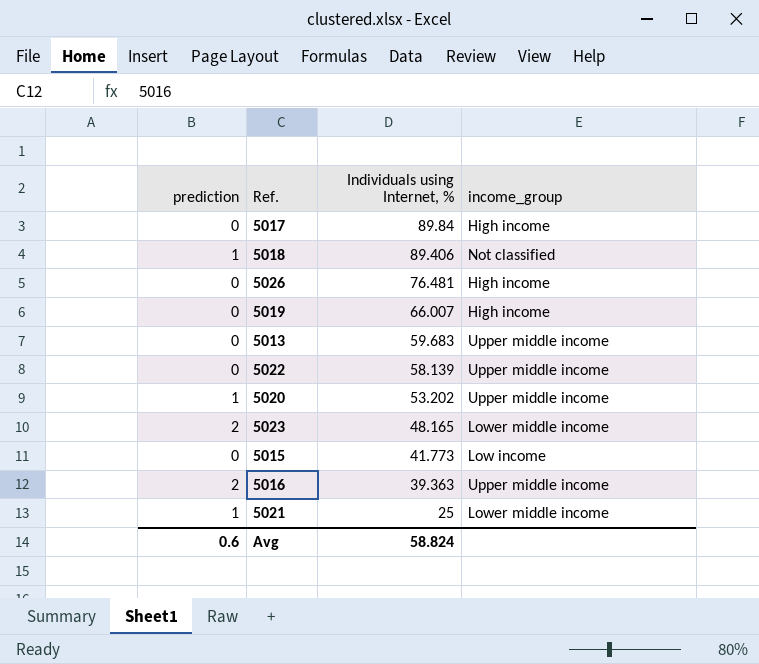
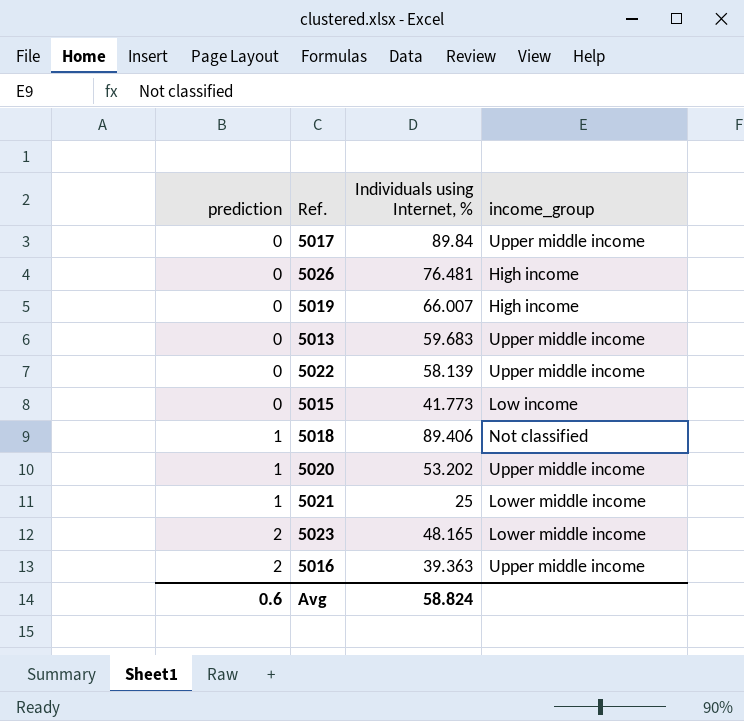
row order: Individuals using Internet, % descending -> prediction ascending
5017 | income_group: High income -> Upper middle income

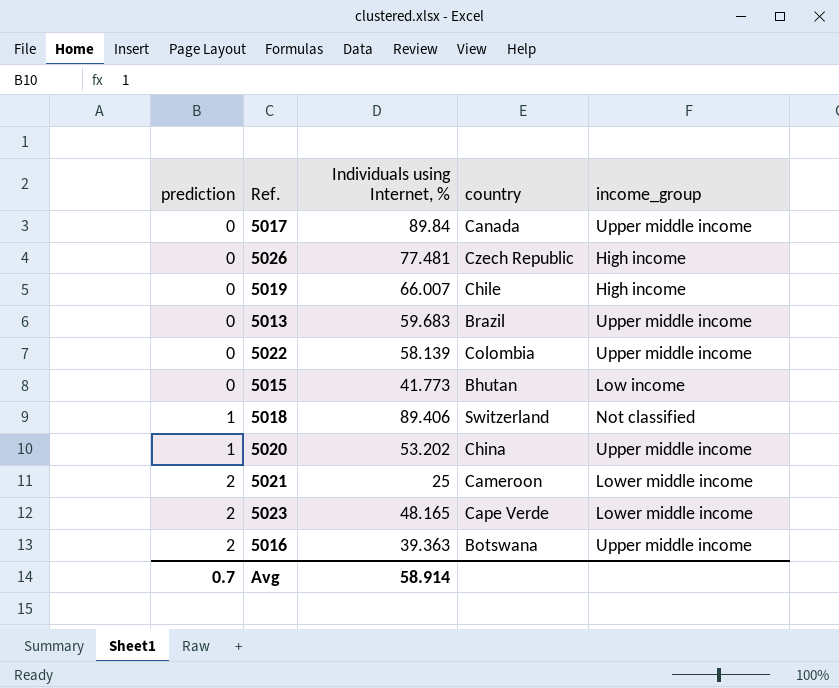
column country | position: none -> 4
5026 | Individuals using Internet, %: 76.481 -> 77.481
5021 | prediction: 1 -> 2
Avg | prediction: 0.6 -> 0.7
Avg | Individuals using Internet, %: 58.824 -> 58.914

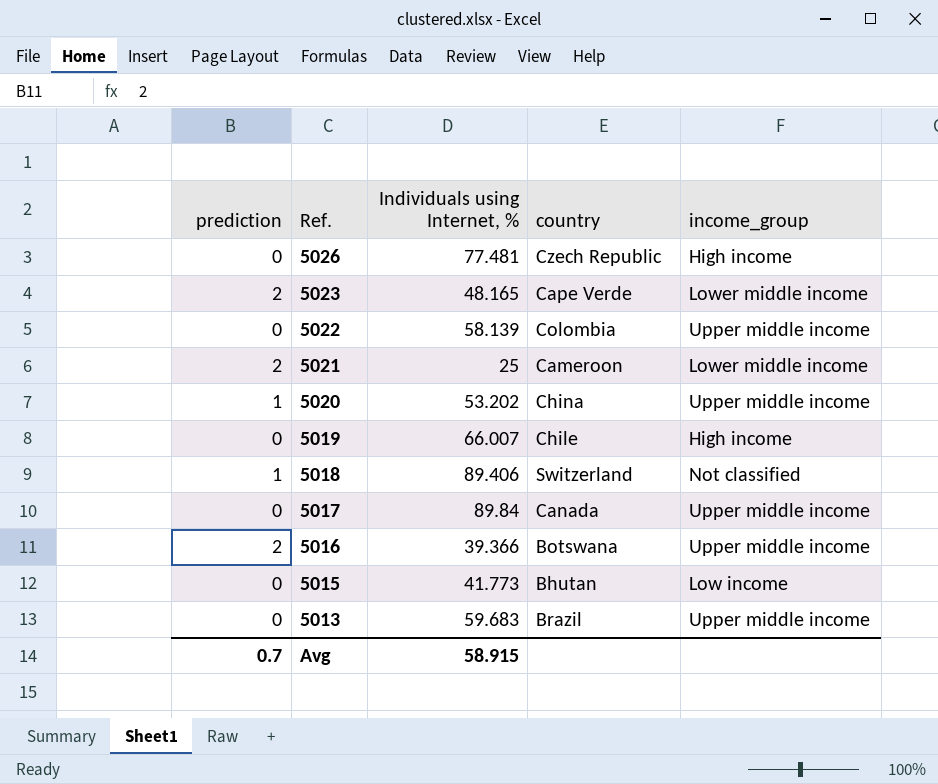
row order: prediction ascending -> Ref. descending
5016 | Individuals using Internet, %: 39.363 -> 39.366
Avg | Individuals using Internet, %: 58.914 -> 58.915

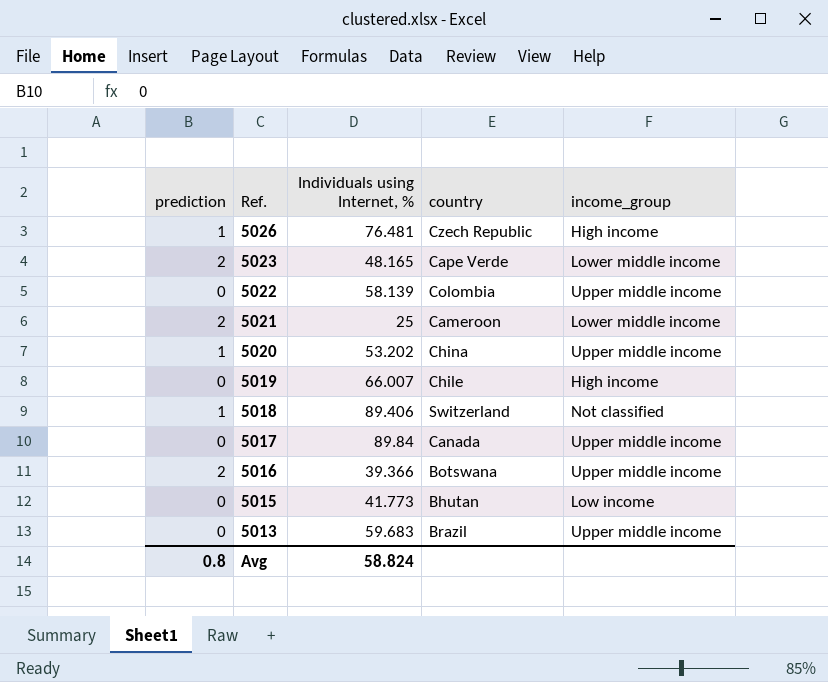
5026 | prediction: 0 -> 1
5026 | Individuals using Internet, %: 77.481 -> 76.481
Avg | prediction: 0.7 -> 0.8
Avg | Individuals using Internet, %: 58.915 -> 58.824

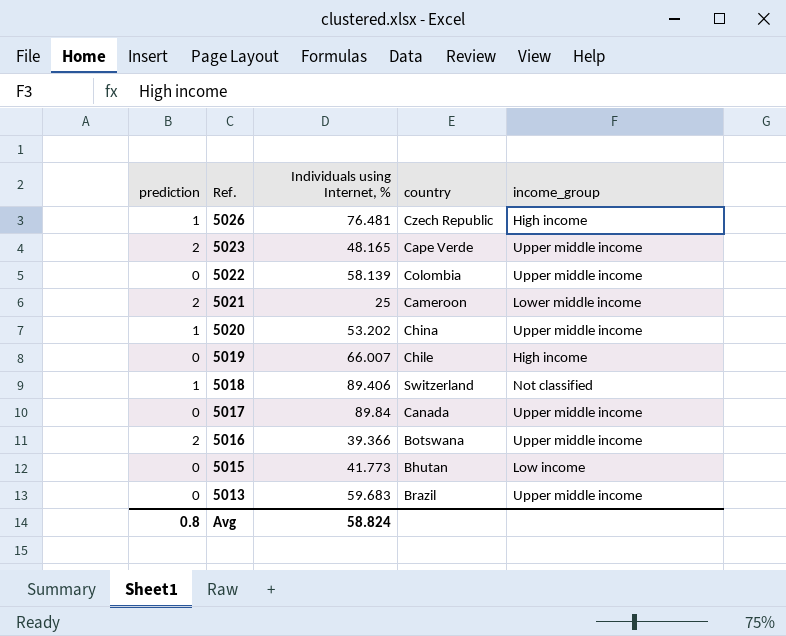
5023 | income_group: Lower middle income -> Upper middle income

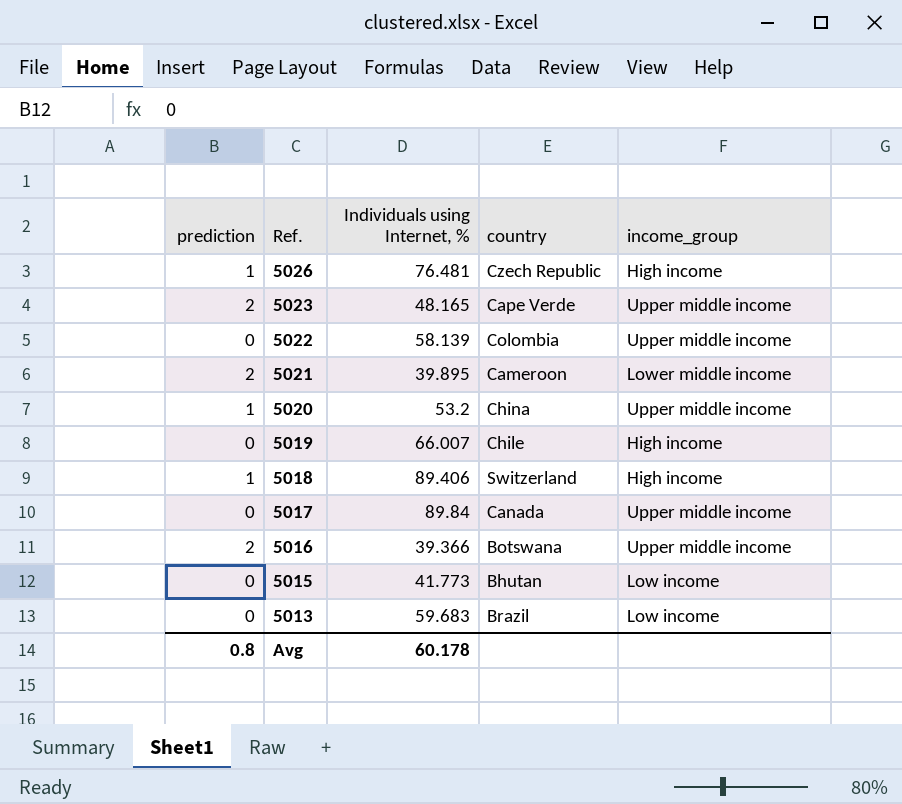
5021 | Individuals using Internet, %: 25 -> 39.895
5020 | Individuals using Internet, %: 53.202 -> 53.2
5018 | income_group: Not classified -> High income
5013 | income_group: Upper middle income -> Low income
Avg | Individuals using Internet, %: 58.824 -> 60.178

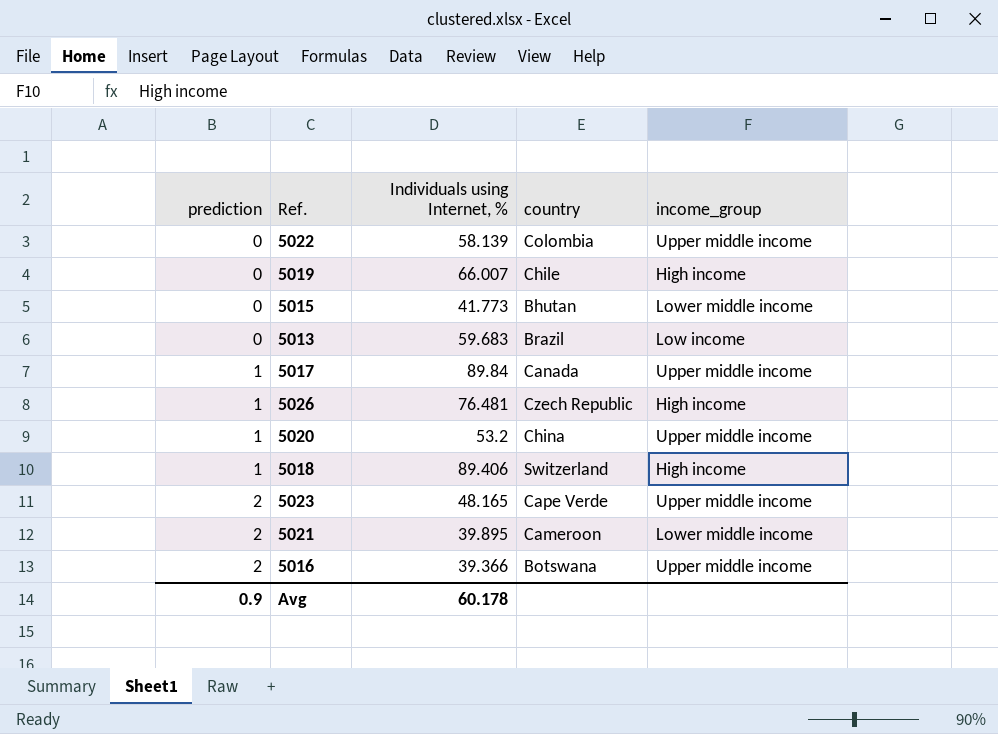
row order: Ref. descending -> prediction ascending
5015 | income_group: Low income -> Lower middle income
5017 | prediction: 0 -> 1
Avg | prediction: 0.8 -> 0.9

